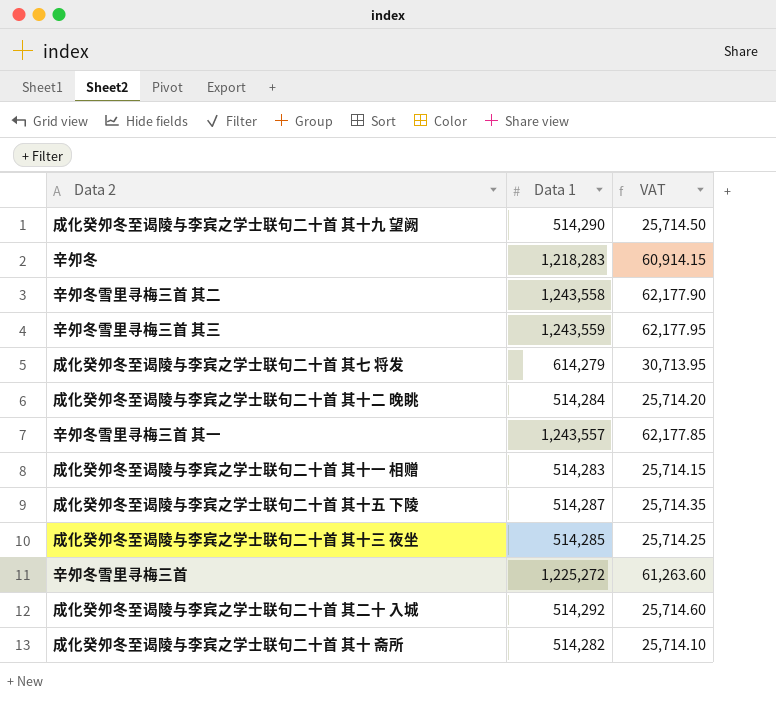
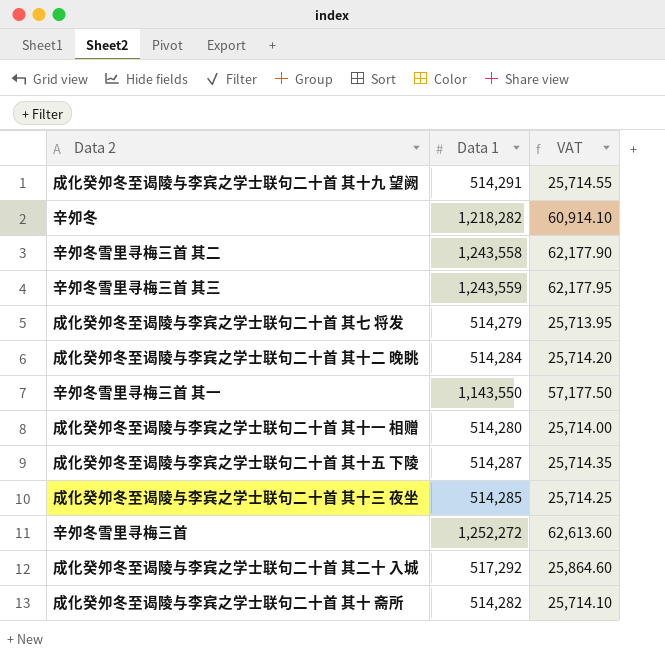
成化癸夘冬至谒陵与李宾之学士联句二十首 其十九 望阙 | Data 1: 514,290 -> 514,291
成化癸夘冬至谒陵与李宾之学士联句二十首 其十九 望阙 | VAT: 25,714.50 -> 25,714.55
辛夘冬 | Data 1: 1,218,283 -> 1,218,282
辛夘冬 | VAT: 60,914.15 -> 60,914.10
成化癸夘冬至谒陵与李宾之学士联句二十首 其七 将发 | Data 1: 614,279 -> 514,279
成化癸夘冬至谒陵与李宾之学士联句二十首 其七 将发 | VAT: 30,713.95 -> 25,713.95
辛夘冬雪里寻梅三首 其一 | Data 1: 1,243,557 -> 1,143,550
辛夘冬雪里寻梅三首 其一 | VAT: 62,177.85 -> 57,177.50
成化癸夘冬至谒陵与李宾之学士联句二十首 其十一 相赠 | Data 1: 514,283 -> 514,280
成化癸夘冬至谒陵与李宾之学士联句二十首 其十一 相赠 | VAT: 25,714.15 -> 25,714.00
辛夘冬雪里寻梅三首 | Data 1: 1,225,272 -> 1,252,272
辛夘冬雪里寻梅三首 | VAT: 61,263.60 -> 62,613.60
成化癸夘冬至谒陵与李宾之学士联句二十首 其二十 入城 | Data 1: 514,292 -> 517,292
成化癸夘冬至谒陵与李宾之学士联句二十首 其二十 入城 | VAT: 25,714.60 -> 25,864.60

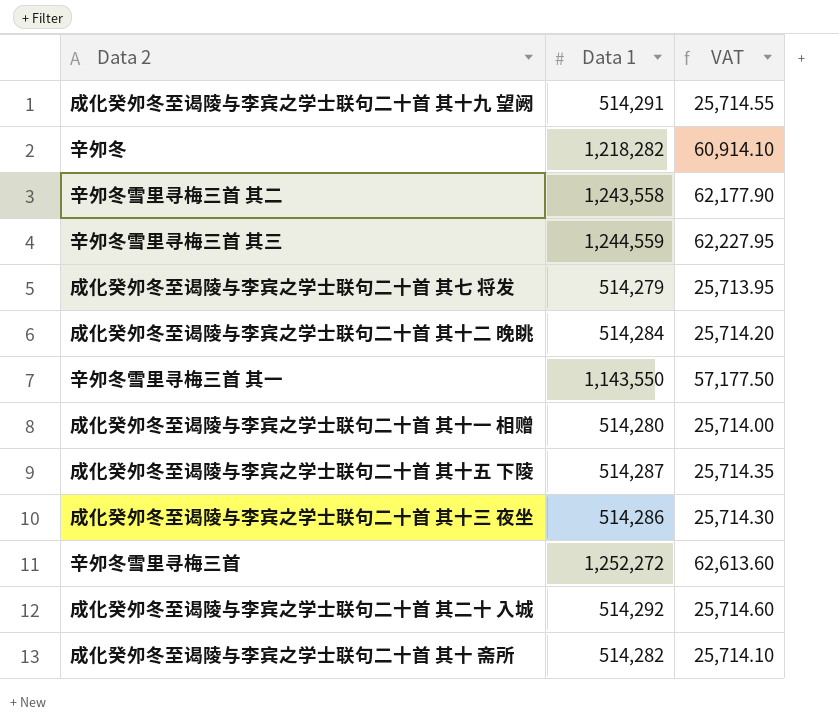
辛夘冬雪里寻梅三首 其三 | Data 1: 1,243,559 -> 1,244,559
辛夘冬雪里寻梅三首 其三 | VAT: 62,177.95 -> 62,227.95
成化癸夘冬至谒陵与李宾之学士联句二十首 其十三 夜坐 | Data 1: 514,285 -> 514,286
成化癸夘冬至谒陵与李宾之学士联句二十首 其十三 夜坐 | VAT: 25,714.25 -> 25,714.30
成化癸夘冬至谒陵与李宾之学士联句二十首 其二十 入城 | Data 1: 517,292 -> 514,292
成化癸夘冬至谒陵与李宾之学士联句二十首 其二十 入城 | VAT: 25,864.60 -> 25,714.60

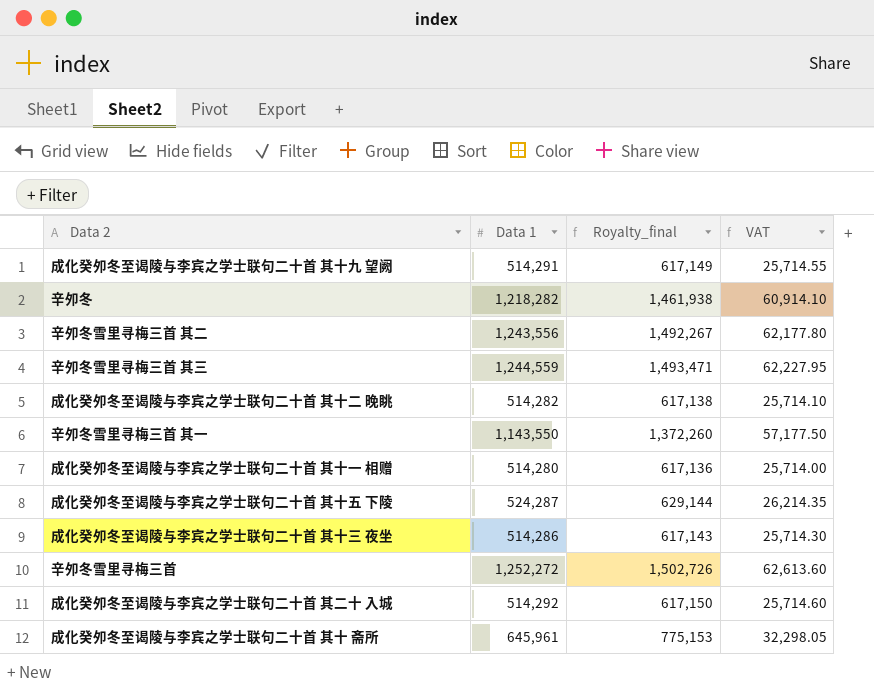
column Royalty_final | formula: none -> [Data 1] * 1.2
row 成化癸夘冬至谒陵与李宾之学士联句二十首 其七 将发: 514,279 | 25,713.95 -> none
辛夘冬雪里寻梅三首 其二 | Data 1: 1,243,558 -> 1,243,556
辛夘冬雪里寻梅三首 其二 | VAT: 62,177.90 -> 62,177.80
成化癸夘冬至谒陵与李宾之学士联句二十首 其十二 晚眺 | Data 1: 514,284 -> 514,282
成化癸夘冬至谒陵与李宾之学士联句二十首 其十二 晚眺 | VAT: 25,714.20 -> 25,714.10
成化癸夘冬至谒陵与李宾之学士联句二十首 其十五 下陵 | Data 1: 514,287 -> 524,287
成化癸夘冬至谒陵与李宾之学士联句二十首 其十五 下陵 | VAT: 25,714.35 -> 26,214.35
成化癸夘冬至谒陵与李宾之学士联句二十首 其十 斋所 | Data 1: 514,282 -> 645,961
成化癸夘冬至谒陵与李宾之学士联句二十首 其十 斋所 | VAT: 25,714.10 -> 32,298.05

